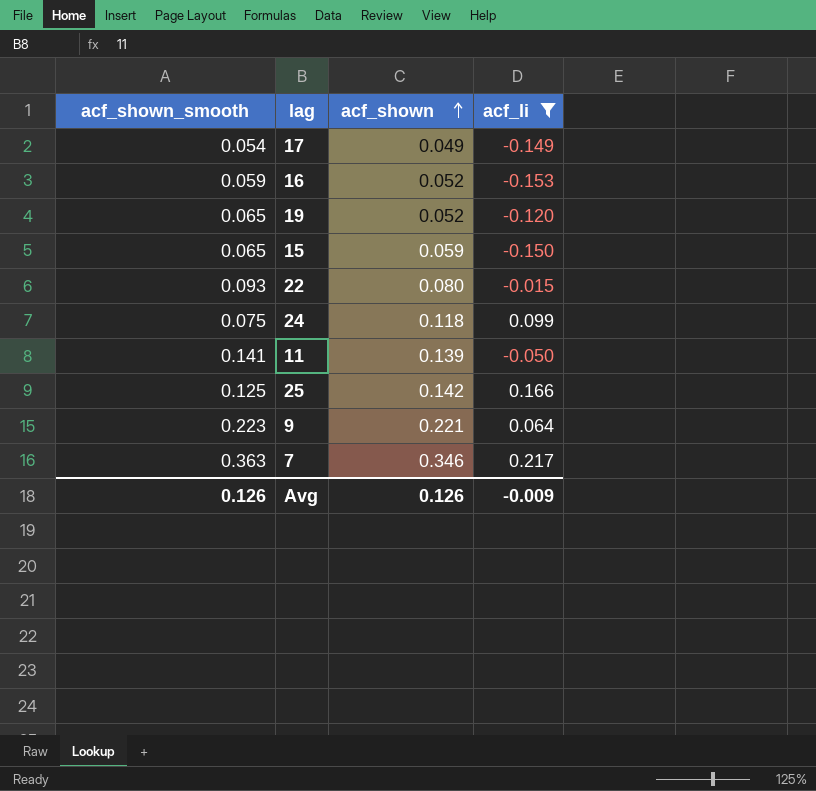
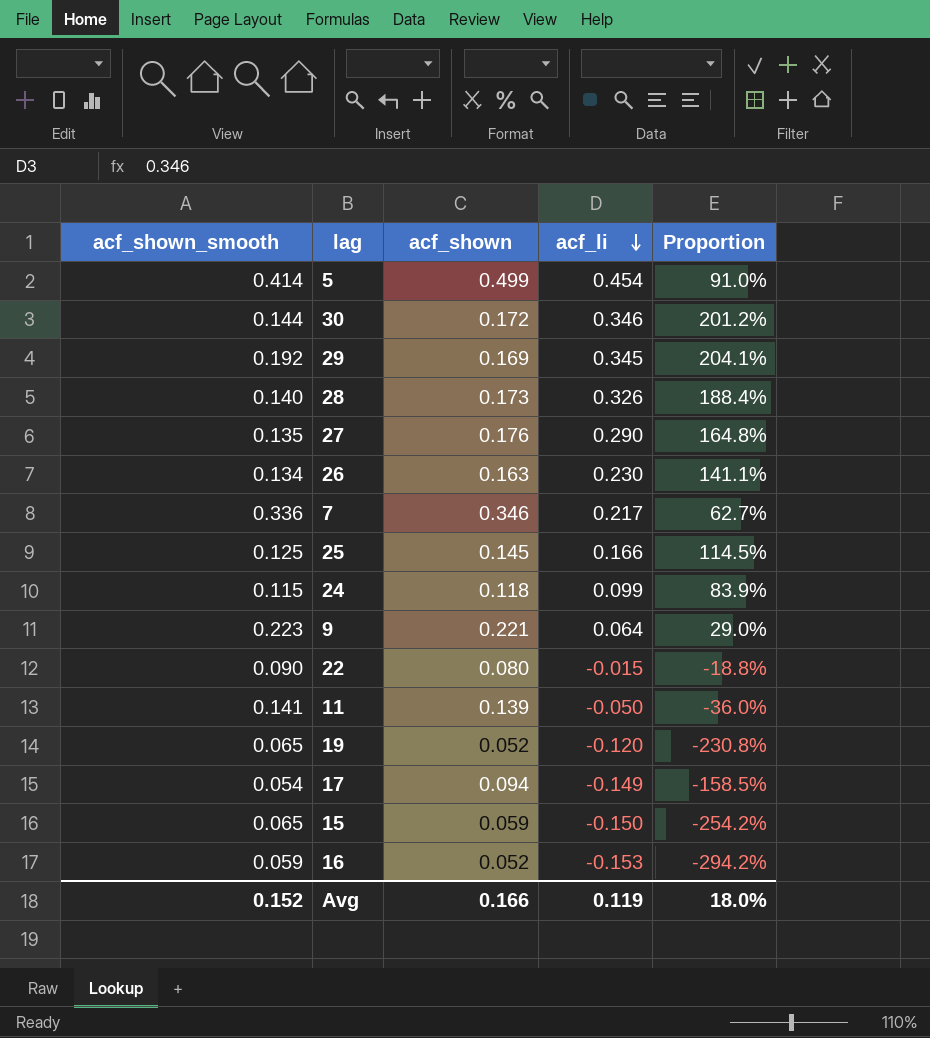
filter: acf_li <= 0.217 -> none
row order: acf_shown ascending -> acf_li descending
column Proportion | formula: none -> [acf_li] / [acf_shown]
7 | acf_shown_smooth: 0.363 -> 0.336
25 | acf_shown: 0.142 -> 0.145
24 | acf_shown_smooth: 0.075 -> 0.115
22 | acf_shown_smooth: 0.093 -> 0.090
17 | acf_shown: 0.049 -> 0.094
Avg | acf_shown_smooth: 0.126 -> 0.152
Avg | acf_shown: 0.126 -> 0.166
Avg | acf_li: -0.009 -> 0.119

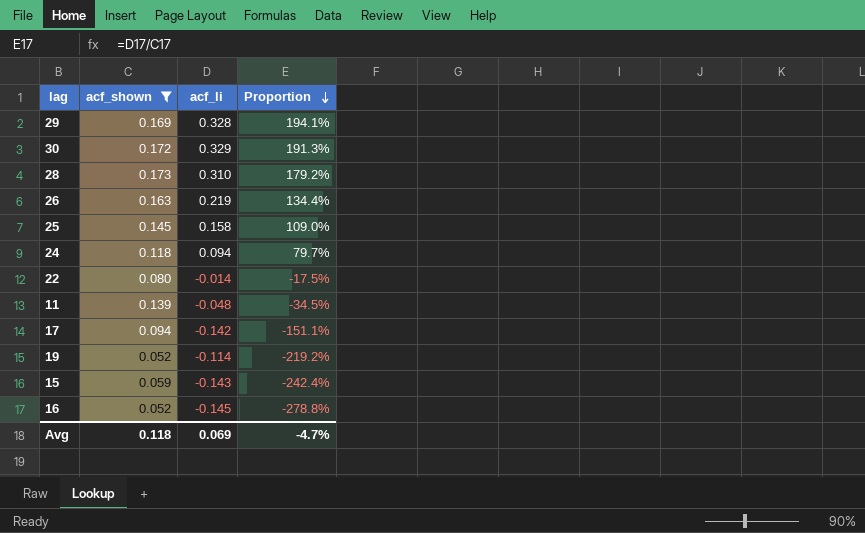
filter: none -> acf_shown <= 0.173
row order: acf_li descending -> Proportion descending
column acf_shown_smooth | position: 1 -> none
29 | acf_li: 0.345 -> 0.328
29 | Proportion: 204.1% -> 194.1%
30 | acf_li: 0.346 -> 0.329
30 | Proportion: 201.2% -> 191.3%
28 | acf_li: 0.326 -> 0.310
28 | Proportion: 188.4% -> 179.2%
26 | acf_li: 0.230 -> 0.219
26 | Proportion: 141.1% -> 134.4%
25 | acf_li: 0.166 -> 0.158
25 | Proportion: 114.5% -> 109.0%
24 | acf_li: 0.099 -> 0.094
24 | Proportion: 83.9% -> 79.7%
22 | acf_li: -0.015 -> -0.014
22 | Proportion: -18.8% -> -17.5%
11 | acf_li: -0.050 -> -0.048
11 | Proportion: -36.0% -> -34.5%
17 | acf_li: -0.149 -> -0.142
17 | Proportion: -158.5% -> -151.1%
19 | acf_li: -0.120 -> -0.114
19 | Proportion: -230.8% -> -219.2%
15 | acf_li: -0.150 -> -0.143
15 | Proportion: -254.2% -> -242.4%
16 | acf_li: -0.153 -> -0.145
16 | Proportion: -294.2% -> -278.8%
Avg | acf_shown: 0.166 -> 0.118
Avg | acf_li: 0.119 -> 0.069
Avg | Proportion: 18.0% -> -4.7%

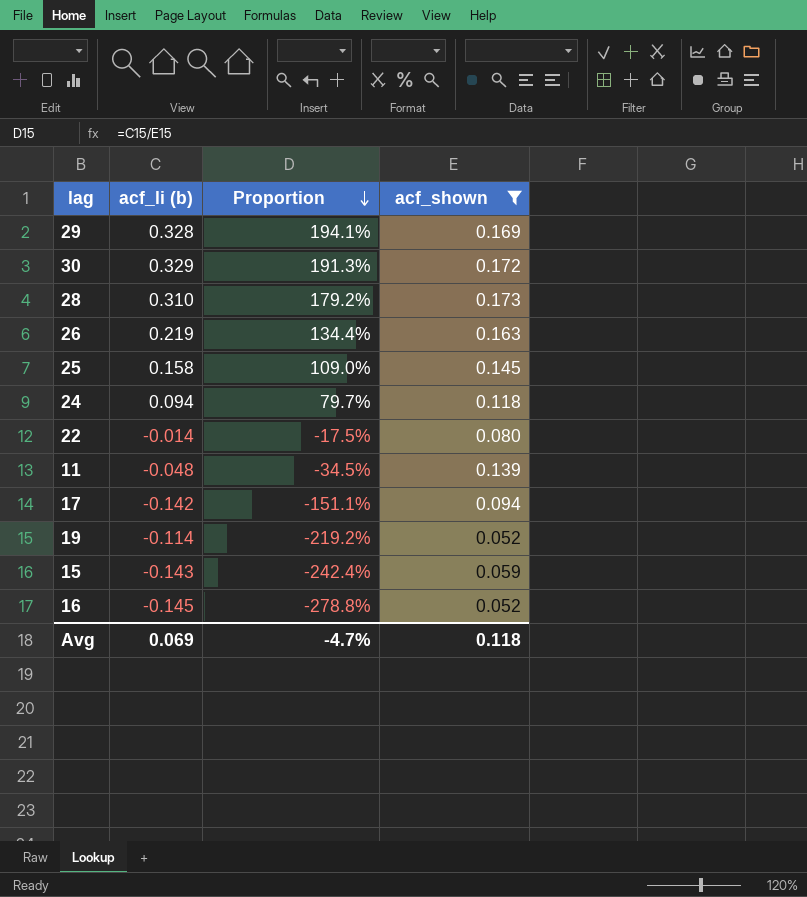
column name: acf_li -> acf_li (b)
column acf_shown | position: 2 -> 4

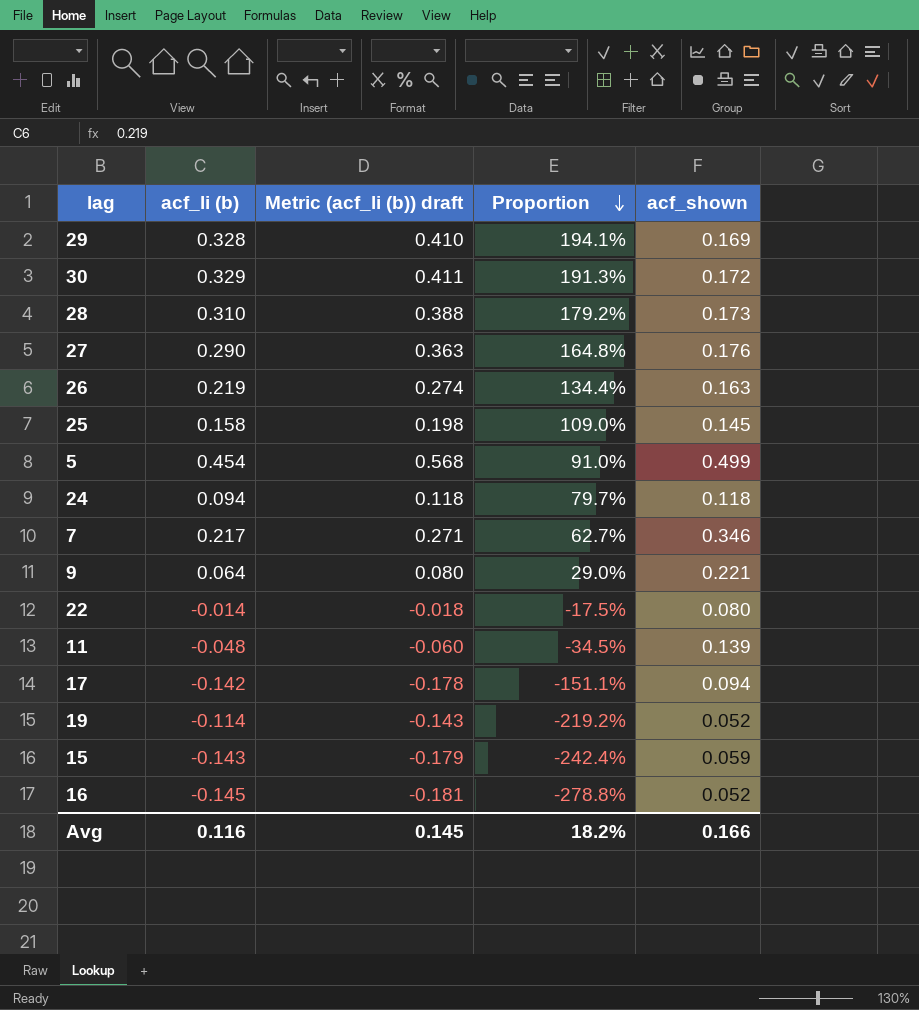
filter: acf_shown <= 0.173 -> none
column Metric (acf_li (b)) draft | formula: none -> [acf_li (b)] * 1.25
Avg | acf_li (b): 0.069 -> 0.116
Avg | Proportion: -4.7% -> 18.2%
Avg | acf_shown: 0.118 -> 0.166

